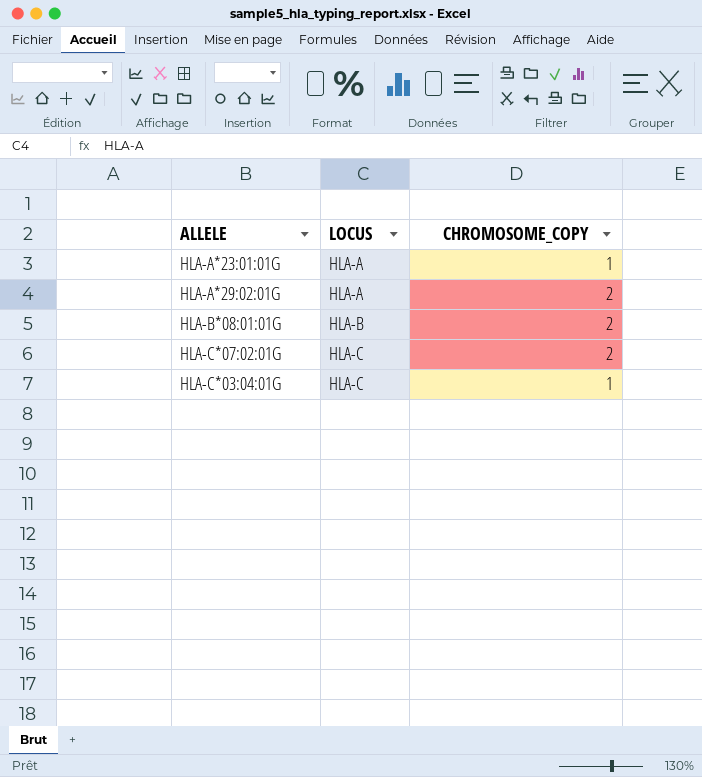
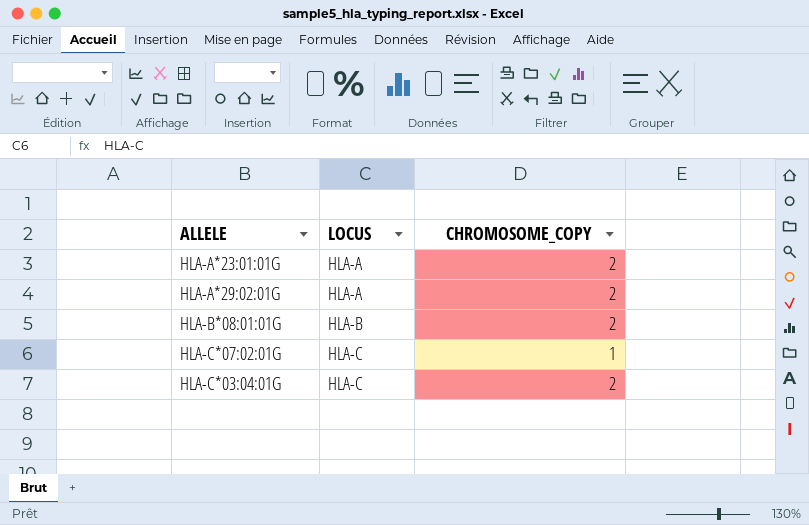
HLA-A*23:01:01G | CHROMOSOME_COPY: 1 -> 2
HLA-C*07:02:01G | CHROMOSOME_COPY: 2 -> 1
HLA-C*03:04:01G | CHROMOSOME_COPY: 1 -> 2

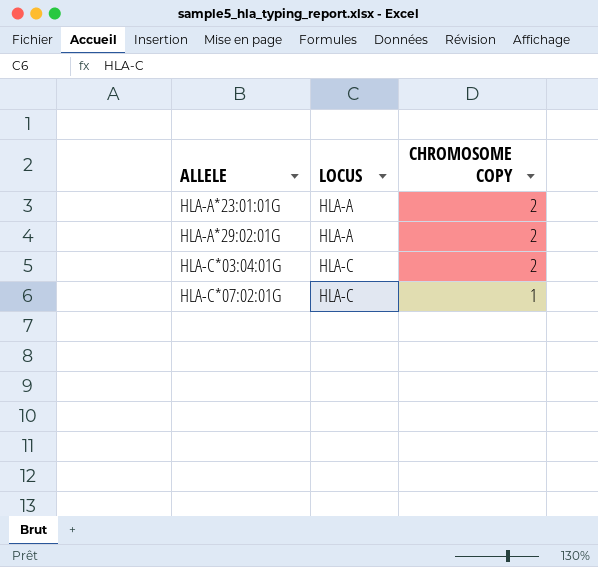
row order: LOCUS ascending -> ALLELE ascending
column name: CHROMOSOME_COPY -> CHROMOSOME COPY
row HLA-B*08:01:01G: HLA-B | 2 -> none

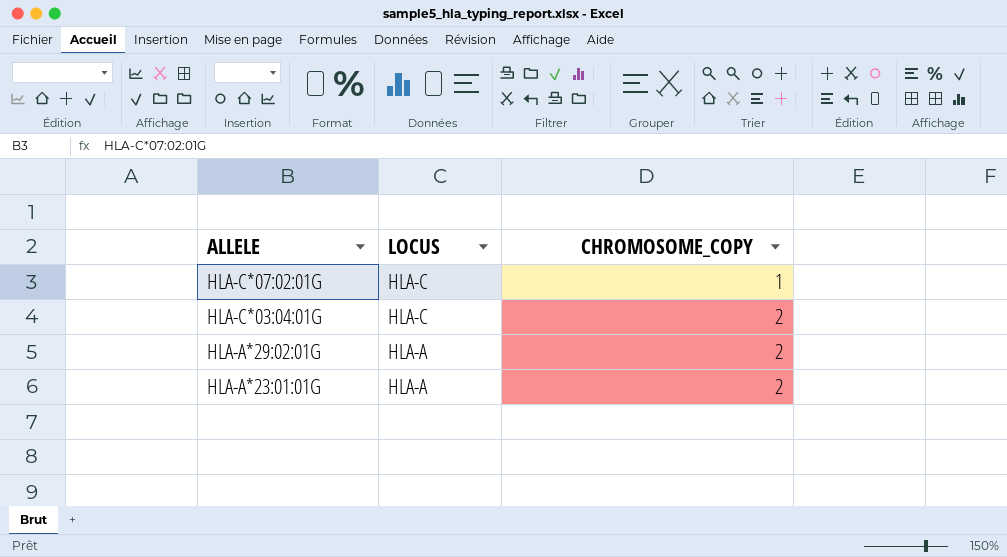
row order: ALLELE ascending -> ALLELE descending
column name: CHROMOSOME COPY -> CHROMOSOME_COPY

